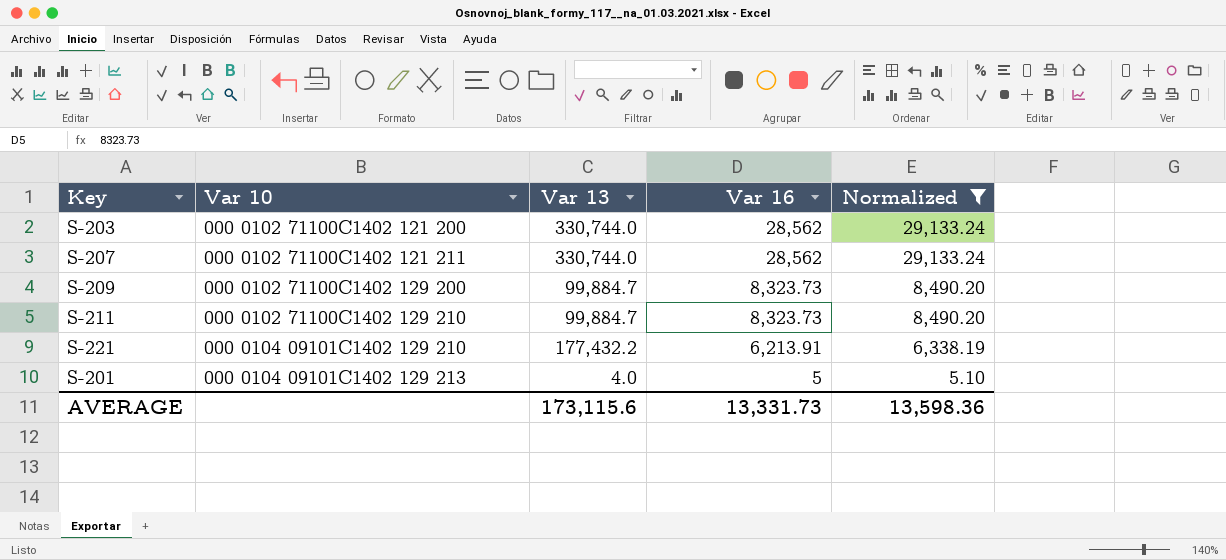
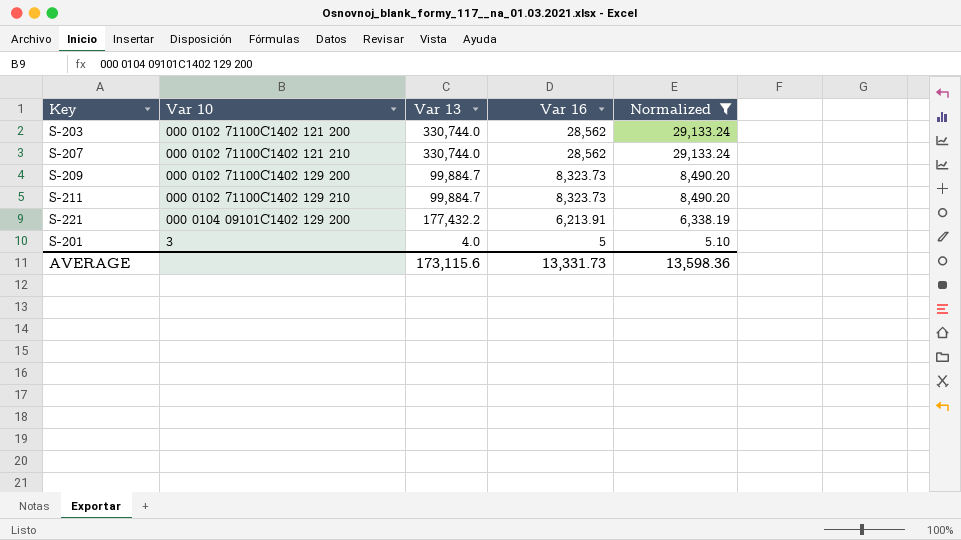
S-207 | Var 10: 000 0102 71100С1402 121 211 -> 000 0102 71100С1402 121 210
S-221 | Var 10: 000 0104 09101С1402 129 210 -> 000 0104 09101С1402 129 200
S-201 | Var 10: 000 0104 09101С1402 129 213 -> 3

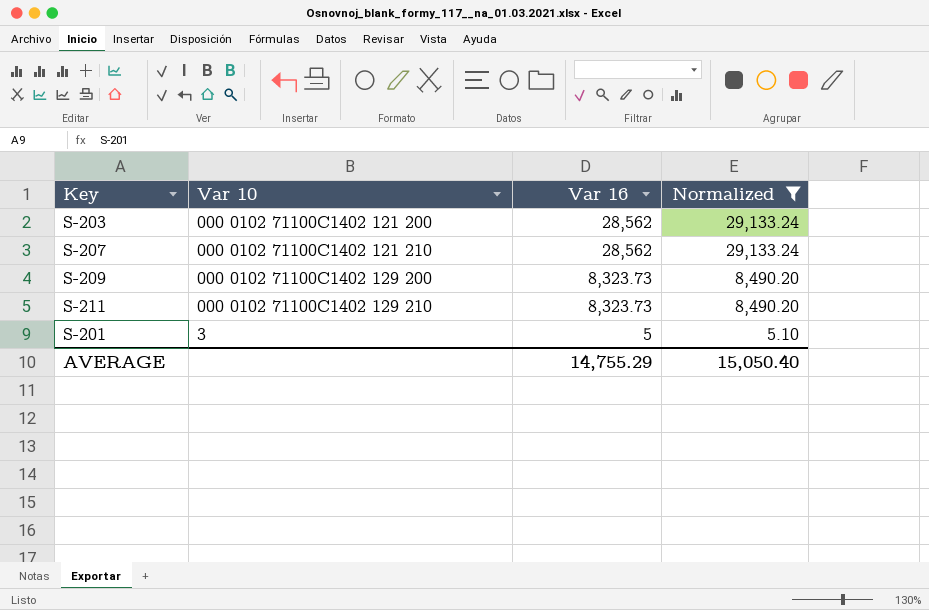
column Var 13 | position: 3 -> none
row S-221: 000 0104 09101С1402 129 200 | 177,432.2 | 6,213.91 | 6,338.19 -> none
AVERAGE | Var 16: 13,331.73 -> 14,755.29
AVERAGE | Normalized: 13,598.36 -> 15,050.40

